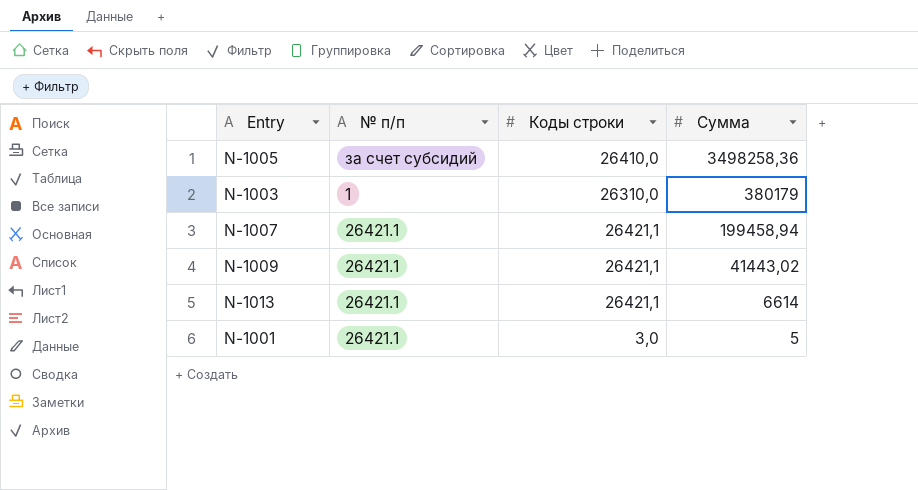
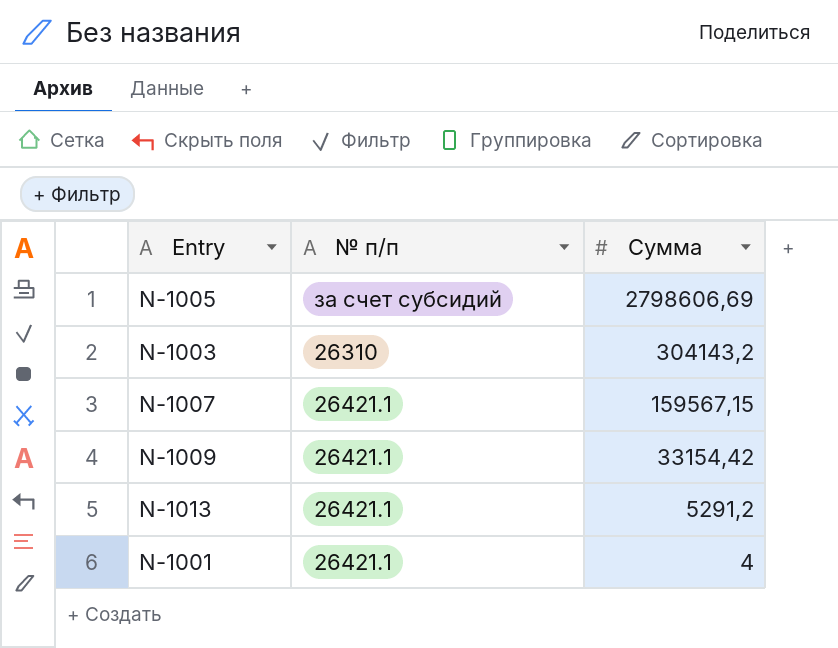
column Коды строки | position: 3 -> none
N-1005 | Сумма: 3498258,36 -> 2798606,69
N-1003 | № п/п: 1 -> 26310
N-1003 | Сумма: 380179 -> 304143,2
N-1007 | Сумма: 199458,94 -> 159567,15
N-1009 | Сумма: 41443,02 -> 33154,42
N-1013 | Сумма: 6614 -> 5291,2
N-1001 | Сумма: 5 -> 4

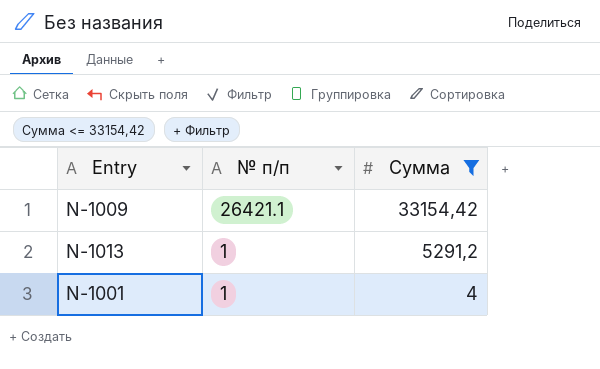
filter: none -> Сумма <= 33154,42
N-1013 | № п/п: 26421.1 -> 1
N-1001 | № п/п: 26421.1 -> 1

